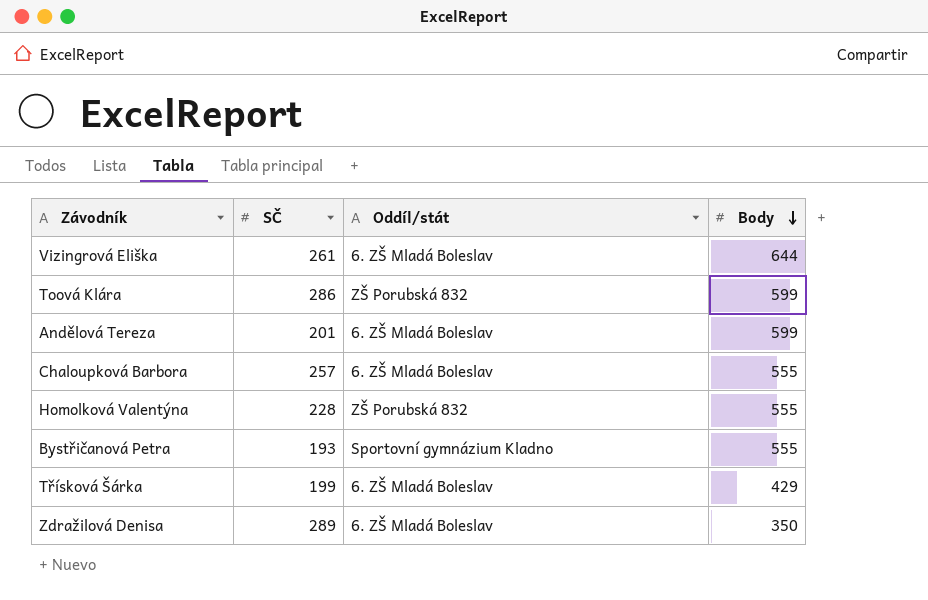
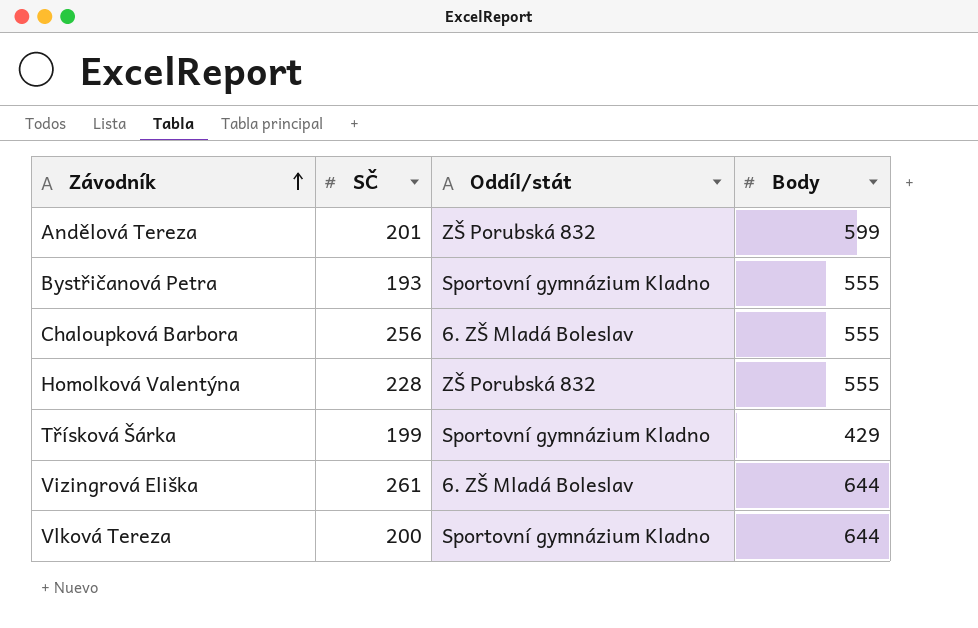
row order: Body descending -> Závodník ascending
row Toová Klára: 286 | ZŠ Porubská 832 | 599 -> none
row Zdražilová Denisa: 289 | 6. ZŠ Mladá Boleslav | 350 -> none
Andělová Tereza | Oddíl/stát: 6. ZŠ Mladá Boleslav -> ZŠ Porubská 832
Chaloupková Barbora | SČ: 257 -> 256
Třísková Šárka | Oddíl/stát: 6. ZŠ Mladá Boleslav -> Sportovní gymnázium Kladno
row Vlková Tereza: none -> 200 | Sportovní gymnázium Kladno | 644

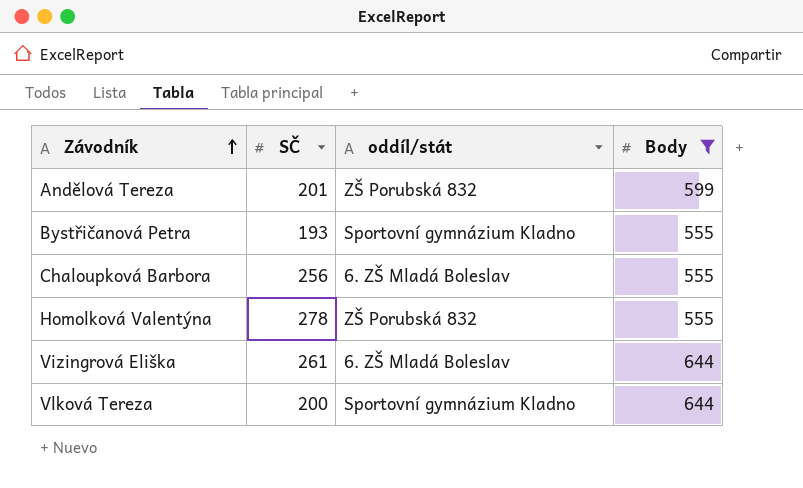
filter: none -> Body != 429
column name: Oddíl/stát -> oddíl/stát
Homolková Valentýna | SČ: 228 -> 278

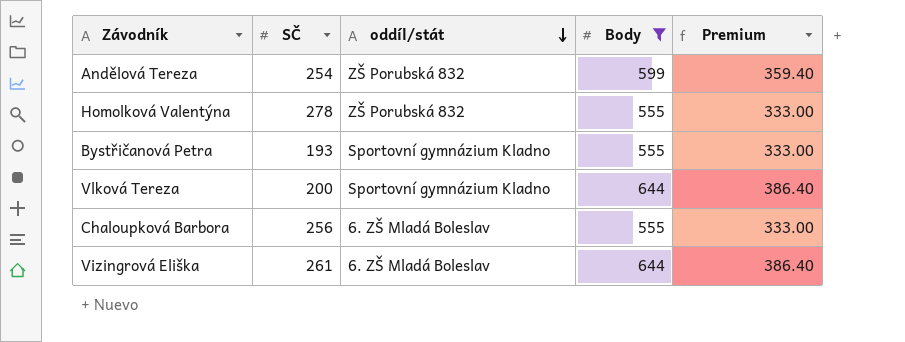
row order: Závodník ascending -> oddíl/stát descending
column Premium | formula: none -> [Body] * 0.6
Andělová Tereza | SČ: 201 -> 254

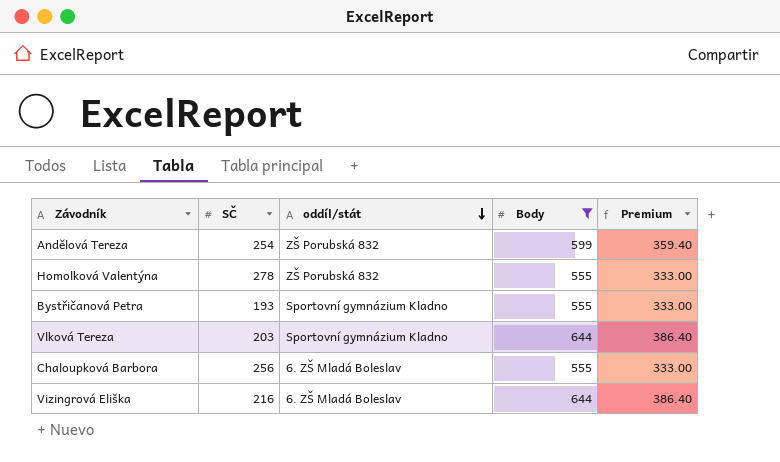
Vlková Tereza | SČ: 200 -> 203
Vizingrová Eliška | SČ: 261 -> 216

